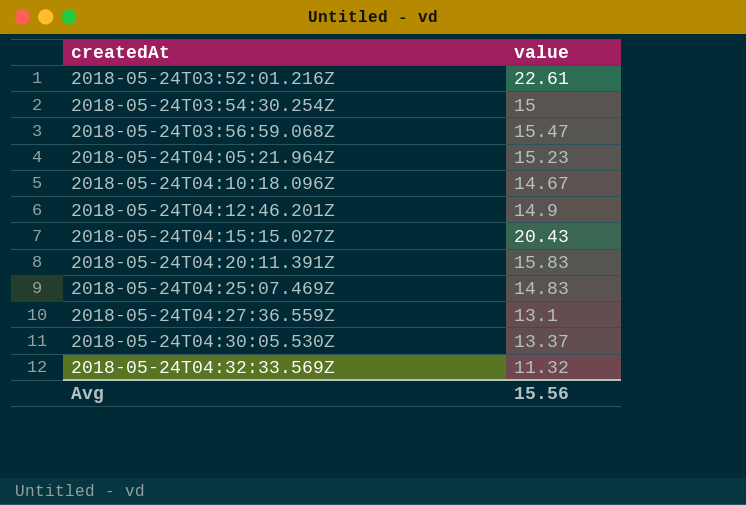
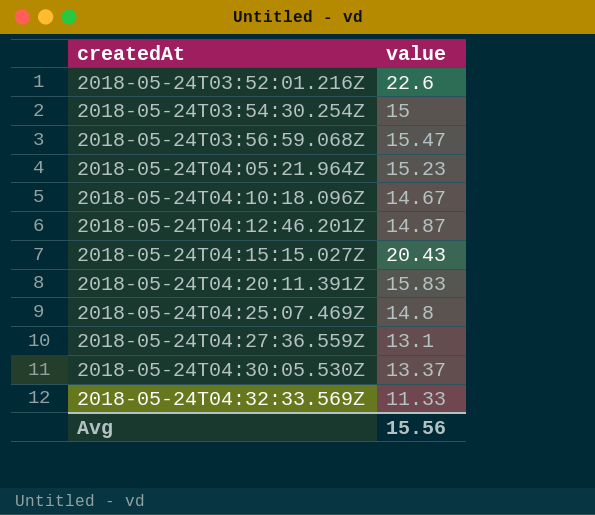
2018-05-24T03:52:01.216Z | value: 22.61 -> 22.6
2018-05-24T04:12:46.201Z | value: 14.9 -> 14.87
2018-05-24T04:25:07.469Z | value: 14.83 -> 14.8
2018-05-24T04:32:33.569Z | value: 11.32 -> 11.33

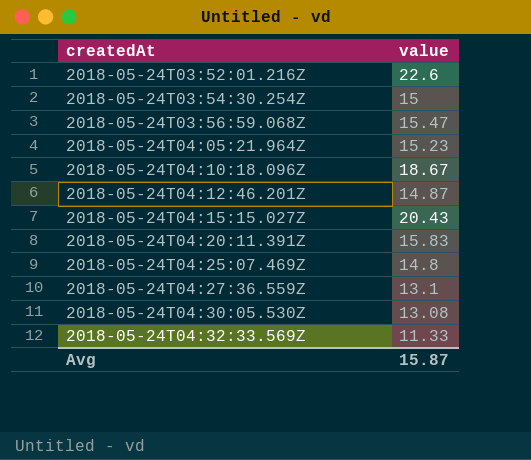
2018-05-24T04:10:18.096Z | value: 14.67 -> 18.67
2018-05-24T04:30:05.530Z | value: 13.37 -> 13.08
Avg | value: 15.56 -> 15.87

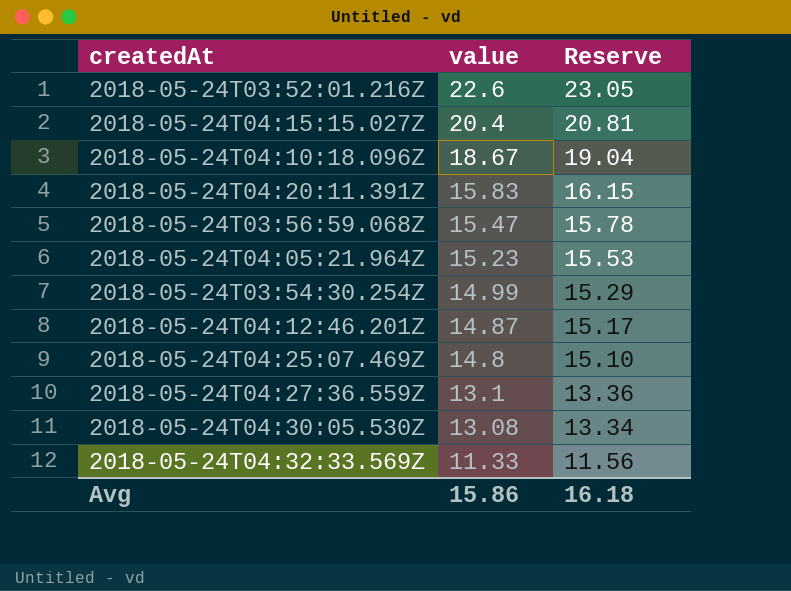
row order: createdAt ascending -> value descending
column Reserve | formula: none -> [value] * 1.02
2018-05-24T04:15:15.027Z | value: 20.43 -> 20.4
2018-05-24T03:54:30.254Z | value: 15 -> 14.99
Avg | value: 15.87 -> 15.86

